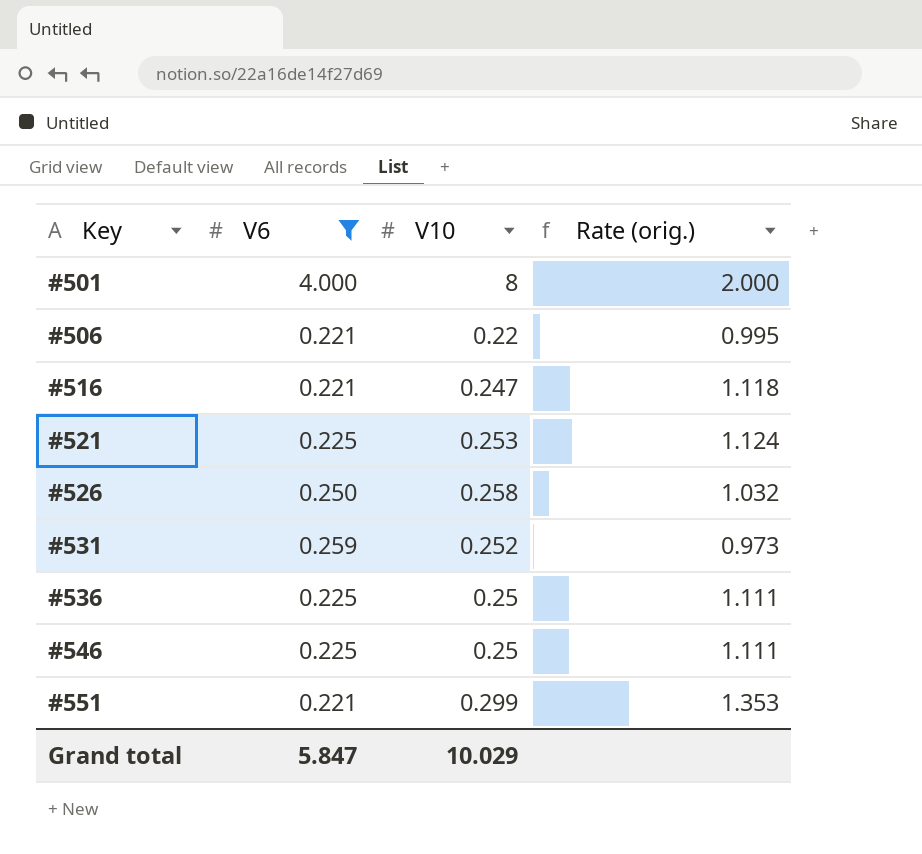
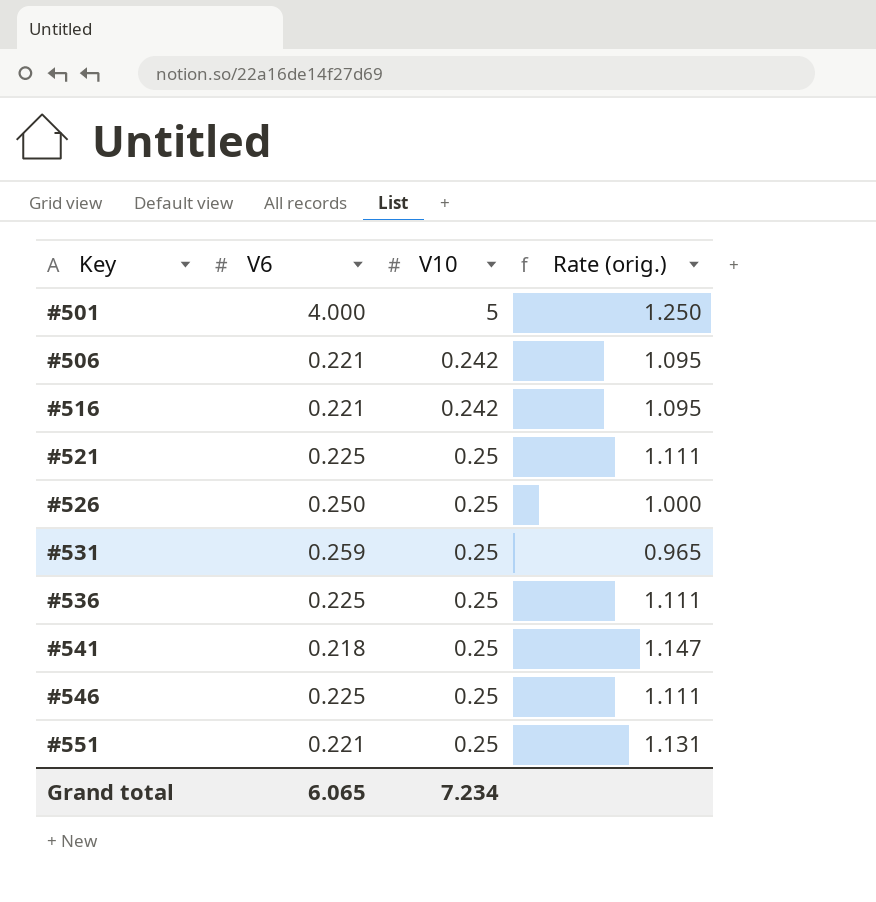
filter: V6 != 0.218 -> none
#501 | V10: 8 -> 5
#501 | Rate (orig.): 2.000 -> 1.250
#506 | V10: 0.22 -> 0.242
#506 | Rate (orig.): 0.995 -> 1.095
#516 | V10: 0.247 -> 0.242
#516 | Rate (orig.): 1.118 -> 1.095
#521 | V10: 0.253 -> 0.25
#521 | Rate (orig.): 1.124 -> 1.111
#526 | V10: 0.258 -> 0.25
#526 | Rate (orig.): 1.032 -> 1.000
#531 | V10: 0.252 -> 0.25
#531 | Rate (orig.): 0.973 -> 0.965
#551 | V10: 0.299 -> 0.25
#551 | Rate (orig.): 1.353 -> 1.131
Grand total | V6: 5.847 -> 6.065
Grand total | V10: 10.029 -> 7.234

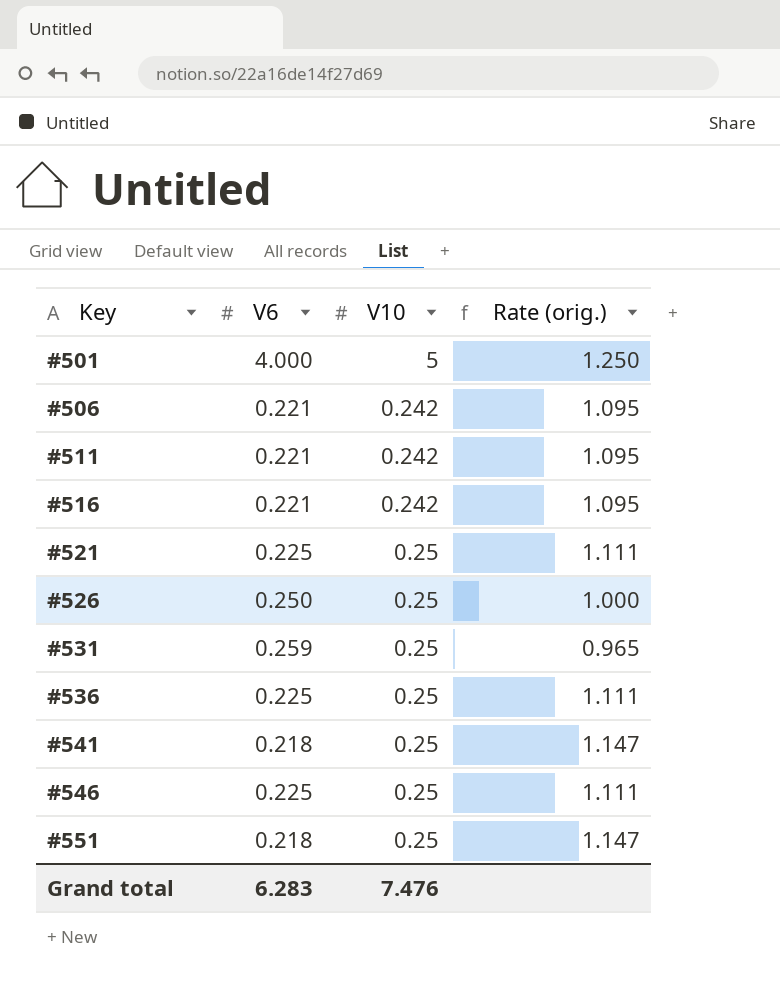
row #511: none -> 0.221 | 0.242 | 1.095
#551 | V6: 0.221 -> 0.218
#551 | Rate (orig.): 1.131 -> 1.147
Grand total | V6: 6.065 -> 6.283
Grand total | V10: 7.234 -> 7.476

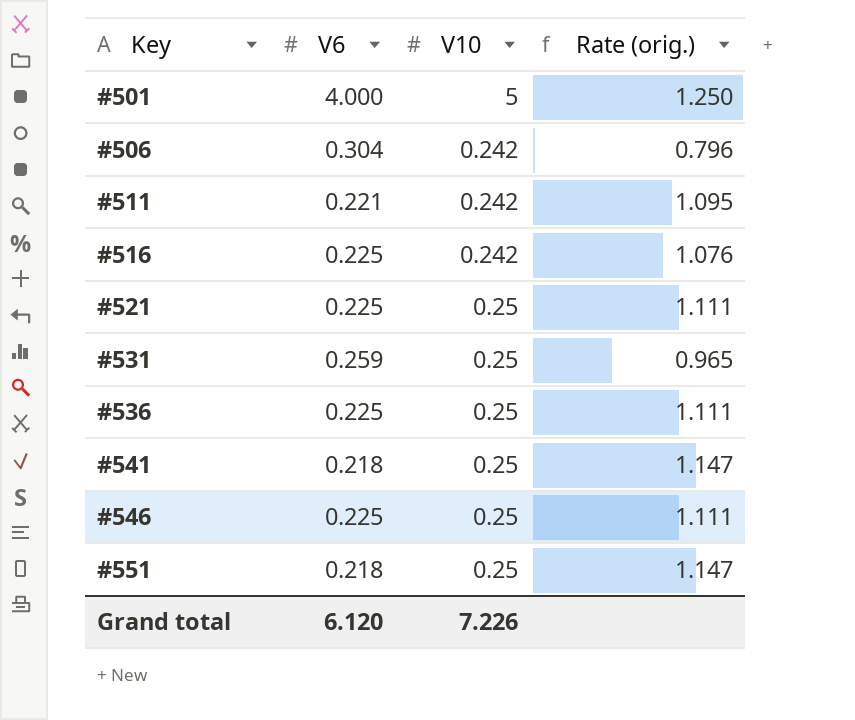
row #526: 0.250 | 0.25 | 1.000 -> none
#506 | V6: 0.221 -> 0.304
#506 | Rate (orig.): 1.095 -> 0.796
#516 | V6: 0.221 -> 0.225
#516 | Rate (orig.): 1.095 -> 1.076
Grand total | V6: 6.283 -> 6.120
Grand total | V10: 7.476 -> 7.226

